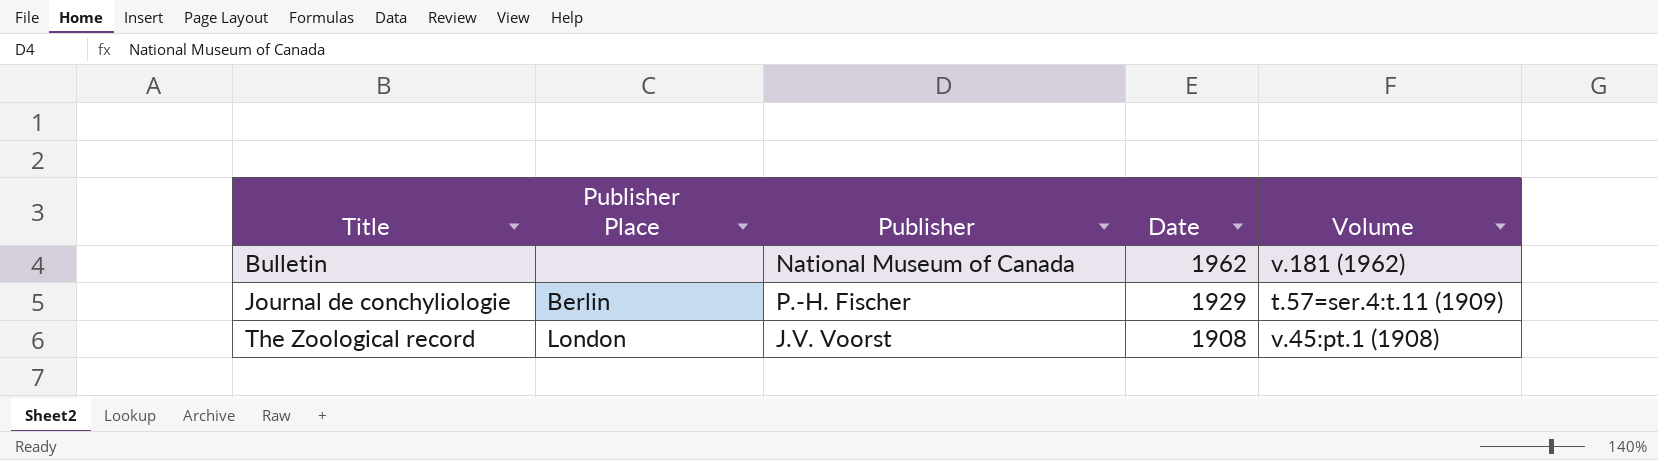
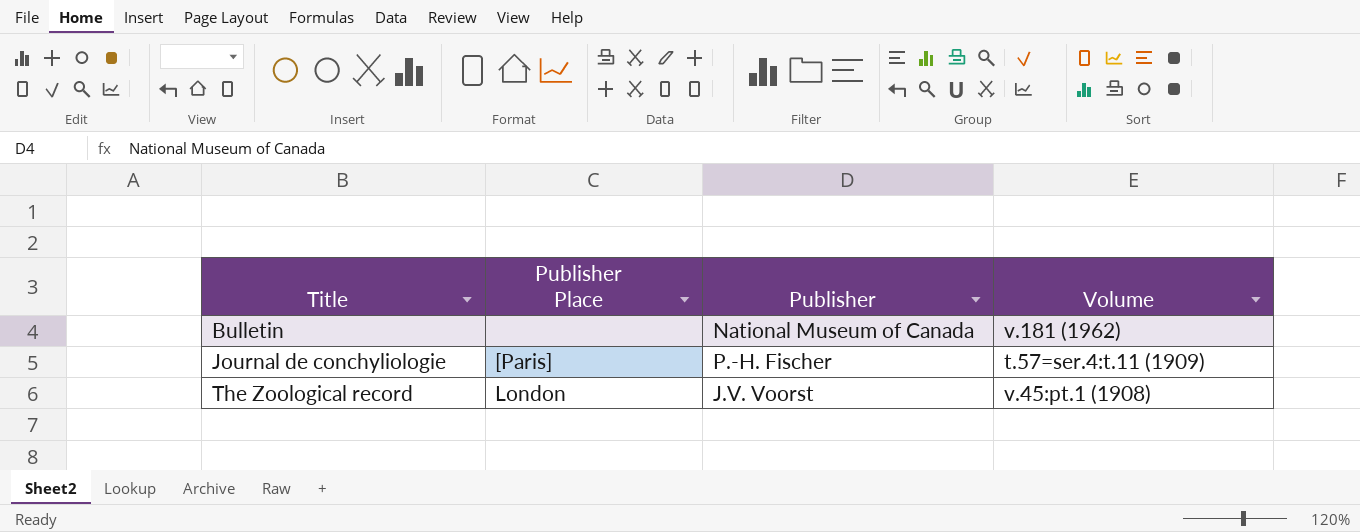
column Date | position: 4 -> none
Journal de conchyliologie | Publisher Place: Berlin -> [Paris]

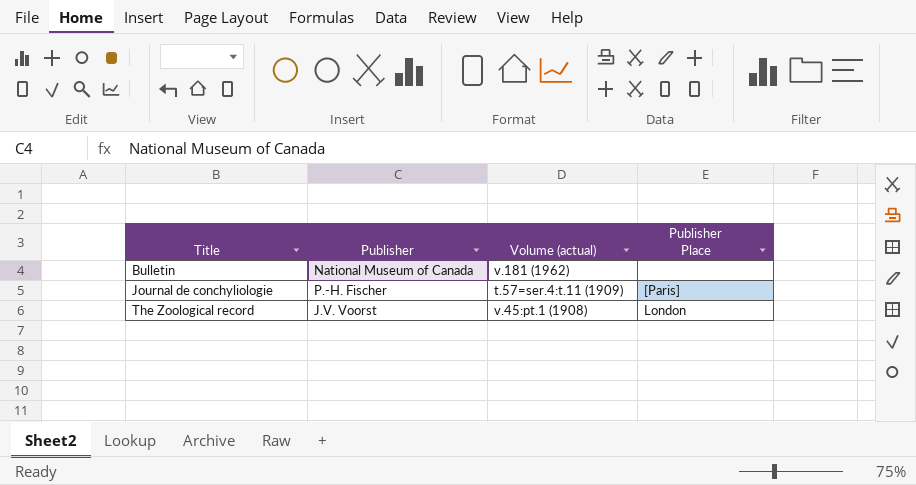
column name: Volume -> Volume (actual)
column Publisher Place | position: 2 -> 4

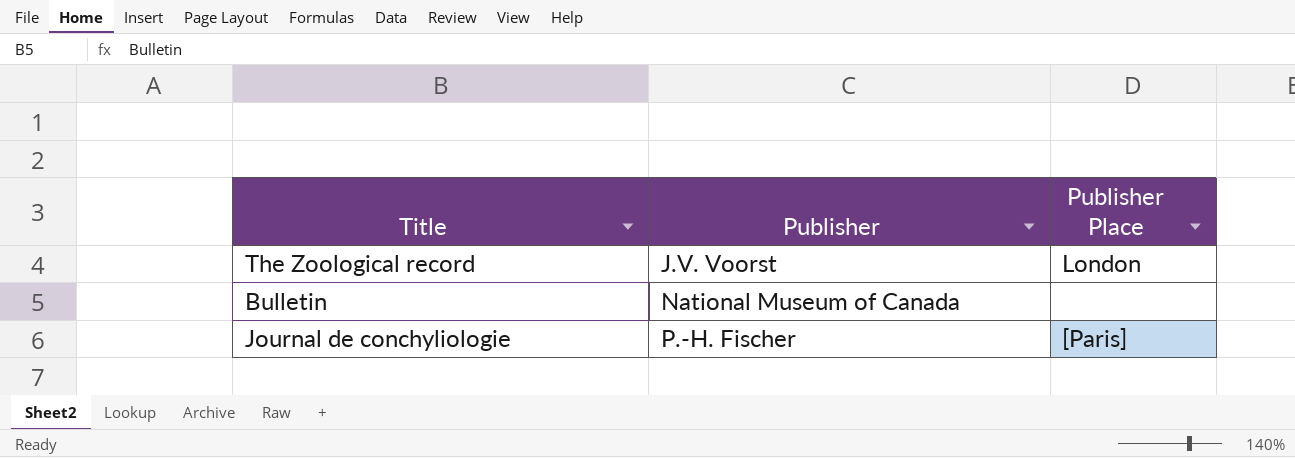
row order: Title ascending -> Publisher ascending
column Volume (actual) | position: 3 -> none

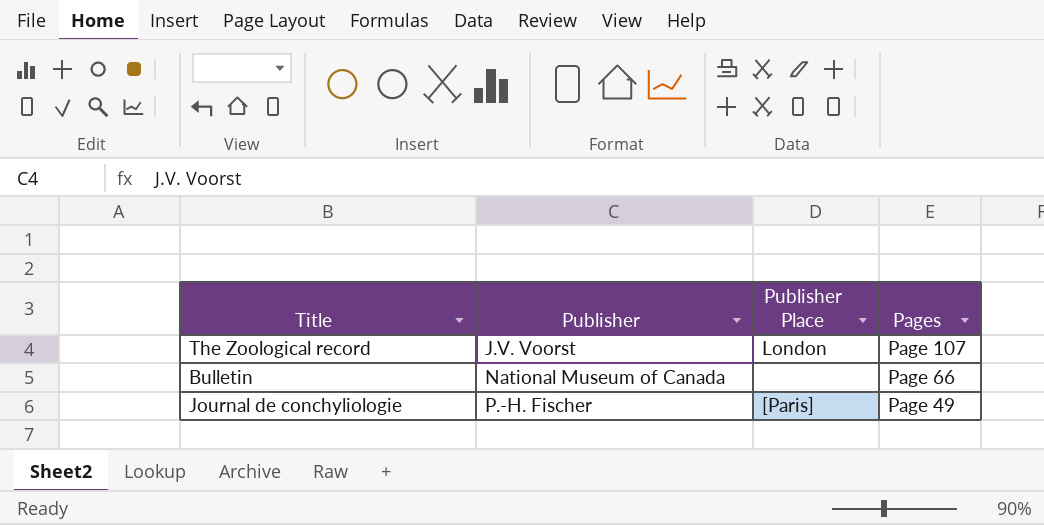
column Pages | position: none -> 4

